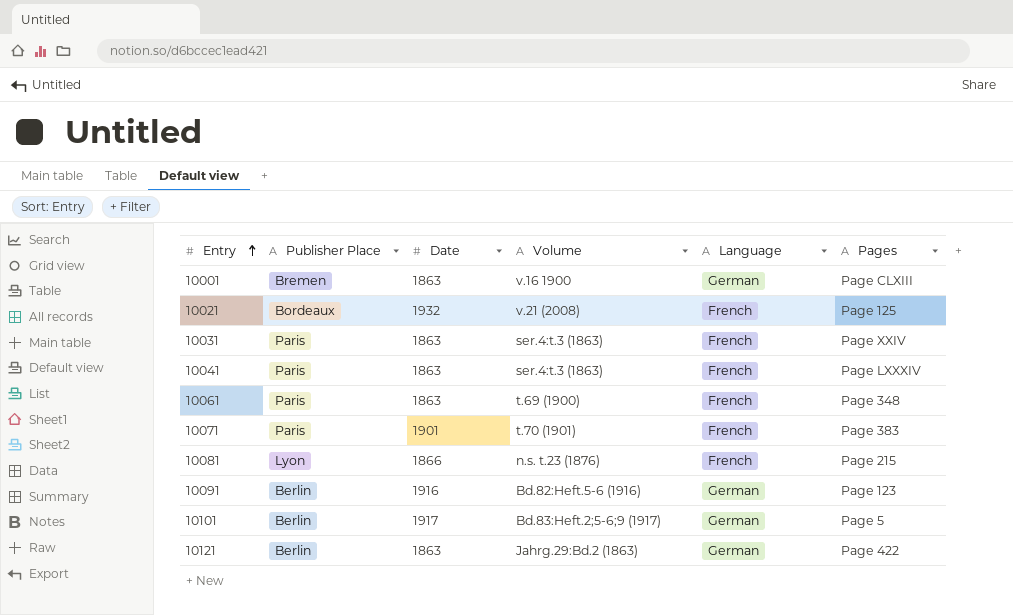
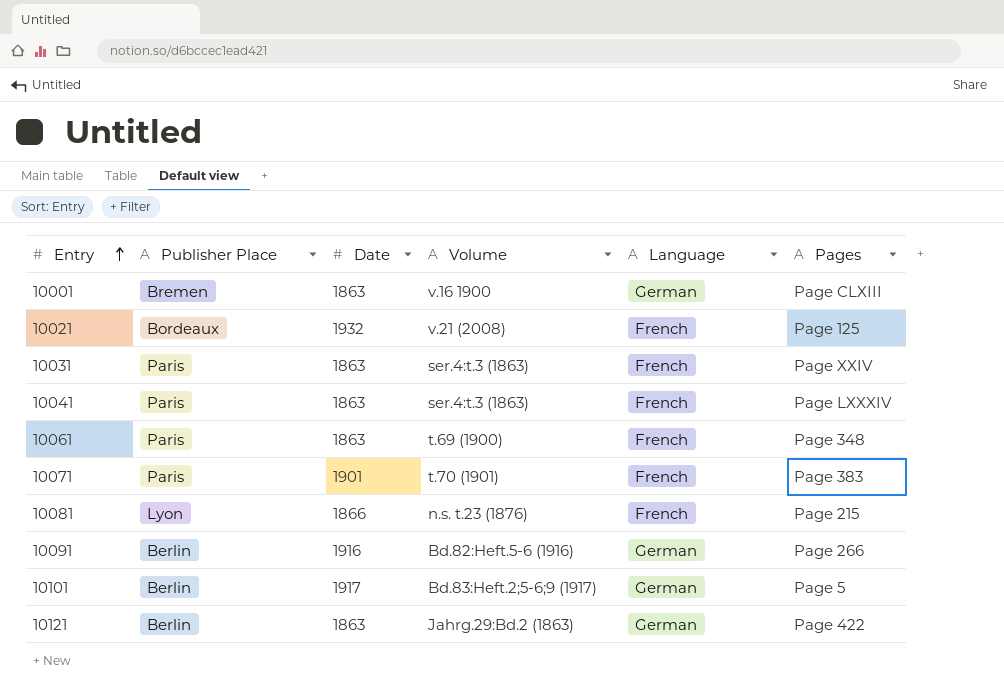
10091 | Pages: Page 123 -> Page 266

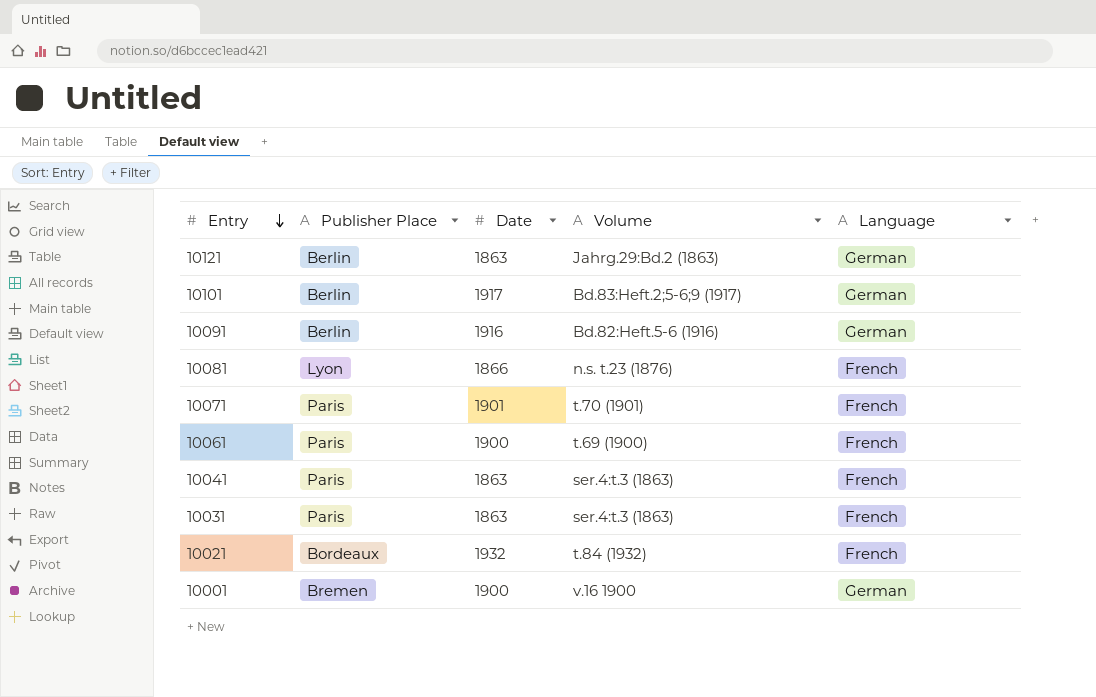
row order: Entry ascending -> Entry descending
column Pages | position: 6 -> none
10061 | Date: 1863 -> 1900
10021 | Volume: v.21 (2008) -> t.84 (1932)
10001 | Date: 1863 -> 1900

